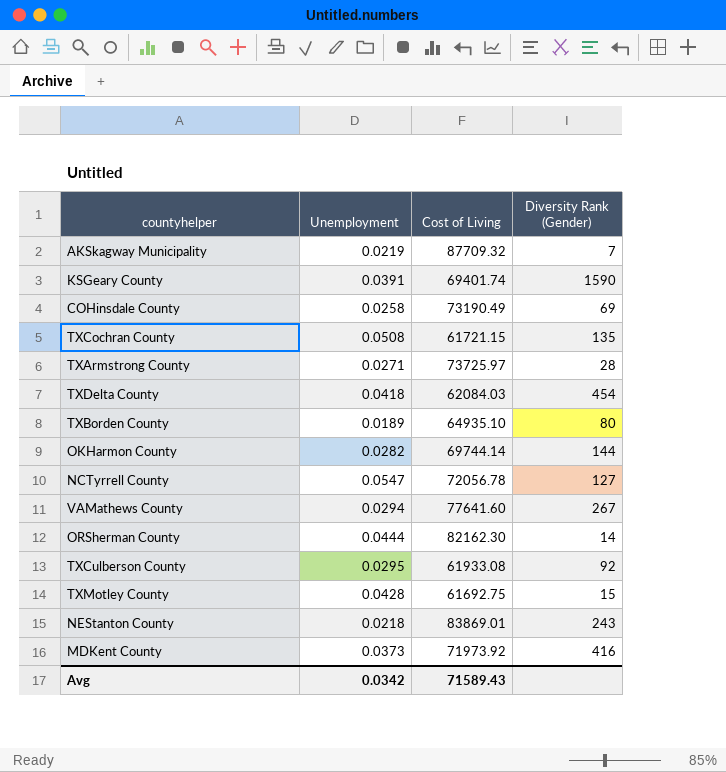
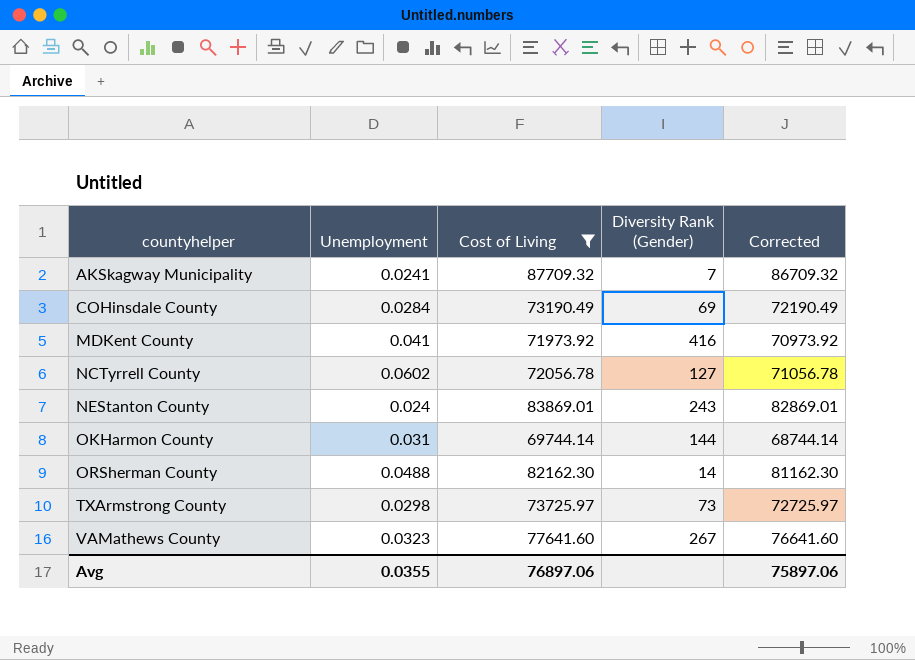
filter: none -> Cost of Living >= 69744.14
row order: none -> countyhelper ascending
column Corrected | formula: none -> [Cost of Living] - 1000
AKSkagway Municipality | Unemployment: 0.0219 -> 0.0241
COHinsdale County | Unemployment: 0.0258 -> 0.0284
MDKent County | Unemployment: 0.0373 -> 0.041
NCTyrrell County | Unemployment: 0.0547 -> 0.0602
NEStanton County | Unemployment: 0.0218 -> 0.024
OKHarmon County | Unemployment: 0.0282 -> 0.031
ORSherman County | Unemployment: 0.0444 -> 0.0488
TXArmstrong County | Unemployment: 0.0271 -> 0.0298
TXArmstrong County | Diversity Rank (Gender): 28 -> 73
VAMathews County | Unemployment: 0.0294 -> 0.0323
Avg | Unemployment: 0.0342 -> 0.0355
Avg | Cost of Living: 71589.43 -> 76897.06

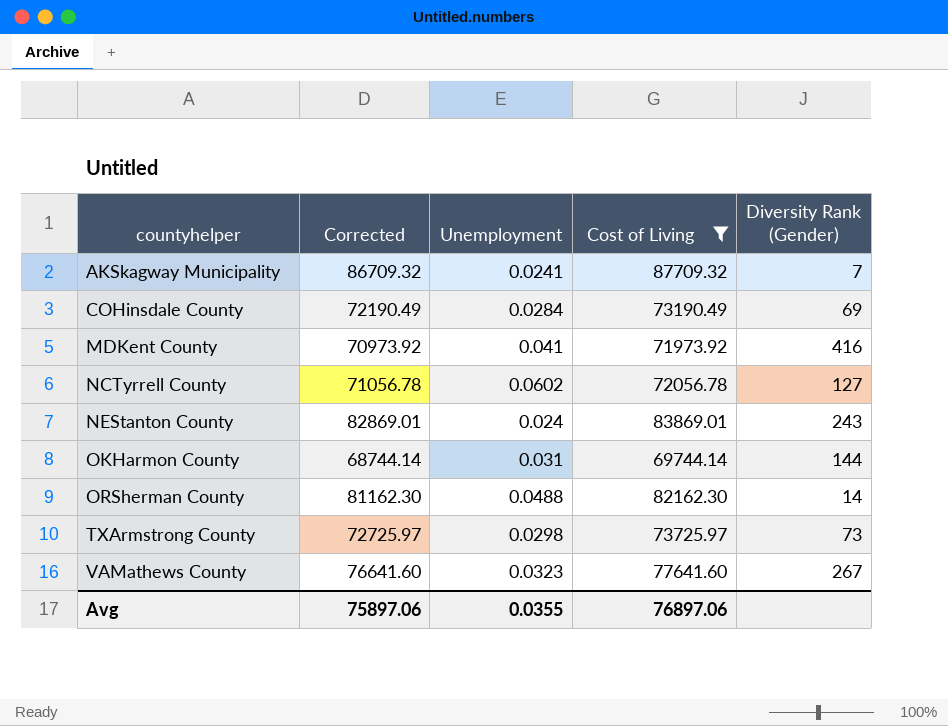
column Corrected | position: 5 -> 2

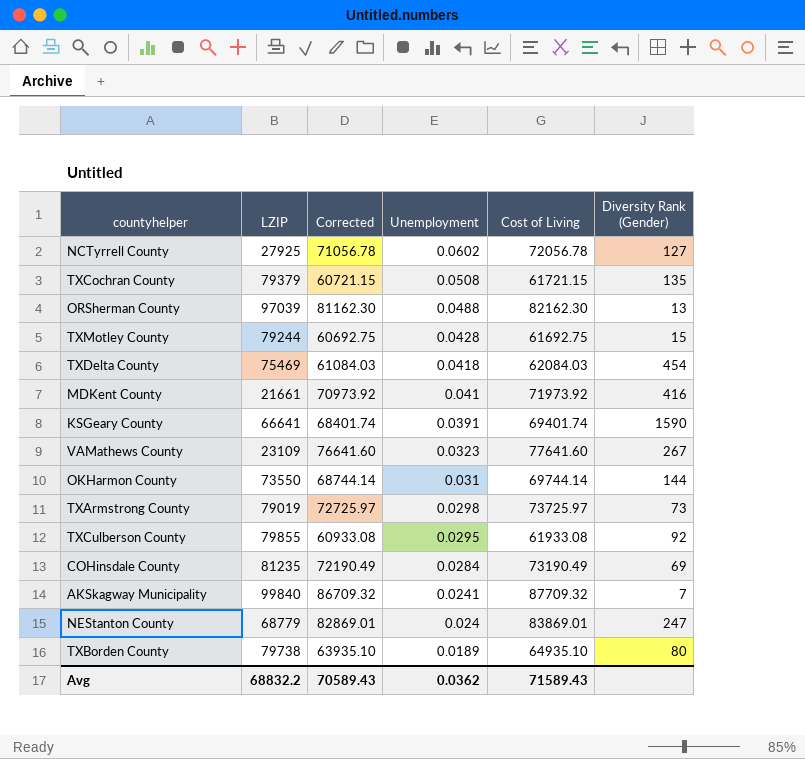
filter: Cost of Living >= 69744.14 -> none
row order: countyhelper ascending -> Unemployment descending
column LZIP | position: none -> 2
ORSherman County | Diversity Rank (Gender): 14 -> 13
NEStanton County | Diversity Rank (Gender): 243 -> 247
Avg | Corrected: 75897.06 -> 70589.43
Avg | Unemployment: 0.0355 -> 0.0362
Avg | Cost of Living: 76897.06 -> 71589.43

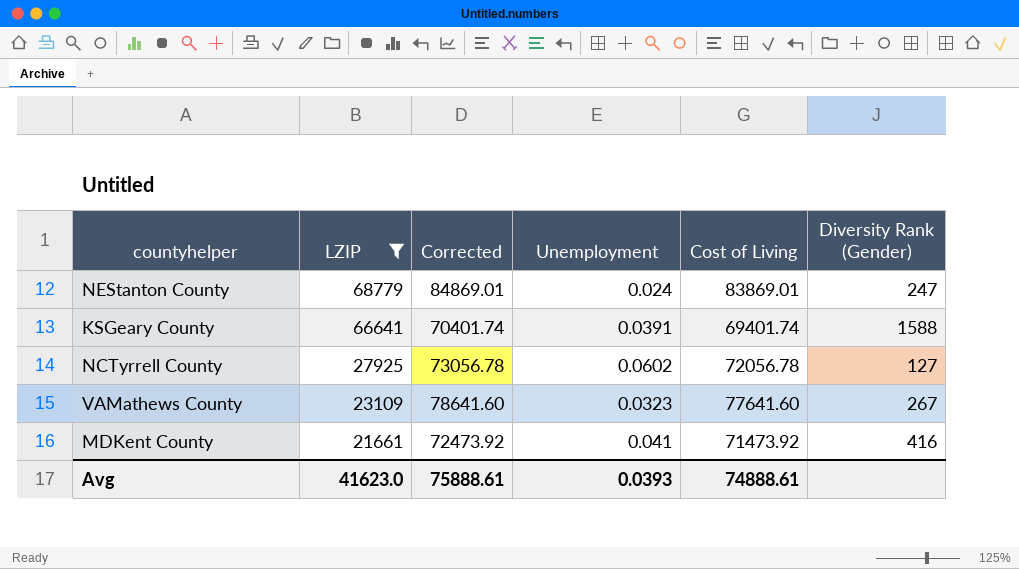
filter: none -> LZIP <= 68779
row order: Unemployment descending -> LZIP descending
column Corrected | formula: [Cost of Living] - 1000 -> [Cost of Living] + 1000
KSGeary County | Diversity Rank (Gender): 1590 -> 1588
MDKent County | Cost of Living: 71973.92 -> 71473.92
Avg | LZIP: 68832.2 -> 41623.0
Avg | Corrected: 70589.43 -> 75888.61
Avg | Unemployment: 0.0362 -> 0.0393
Avg | Cost of Living: 71589.43 -> 74888.61

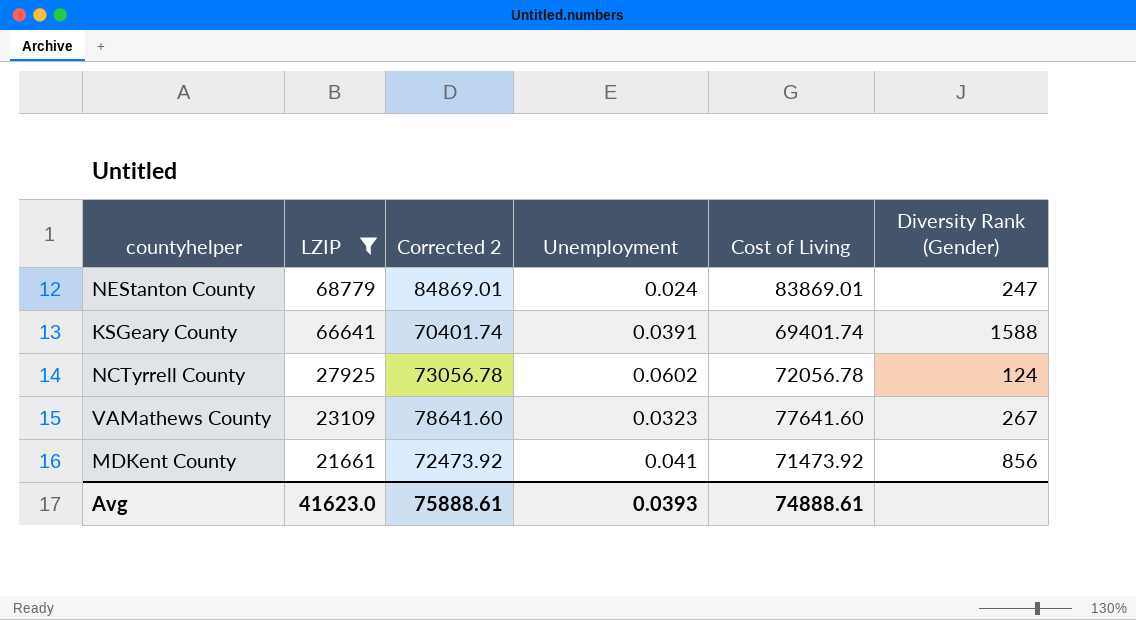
column name: Corrected -> Corrected 2
NCTyrrell County | Diversity Rank (Gender): 127 -> 124
MDKent County | Diversity Rank (Gender): 416 -> 856

